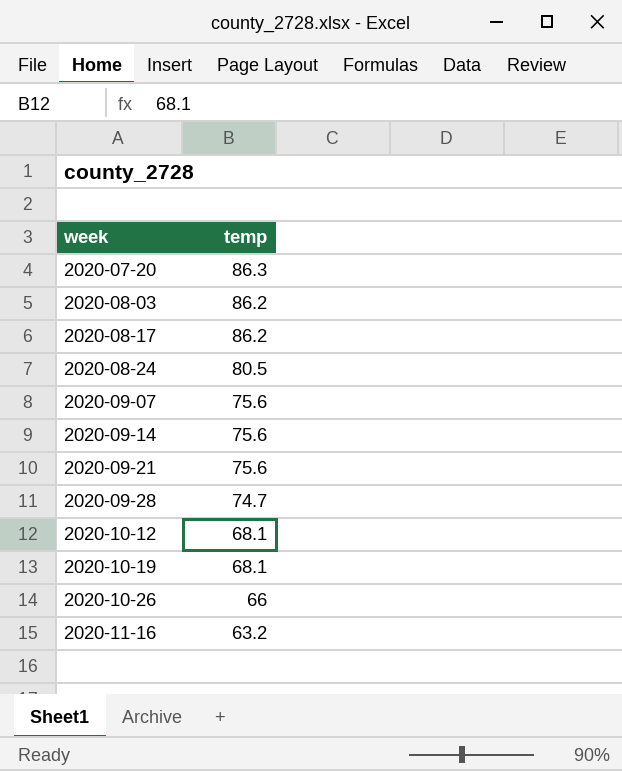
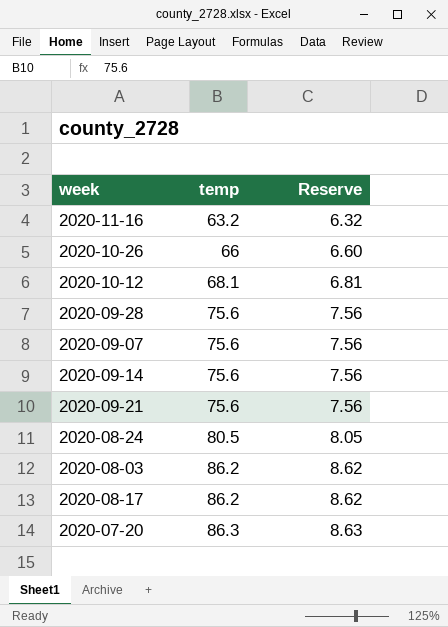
row order: week ascending -> temp ascending
column Reserve | formula: none -> [temp] * 0.1
row 2020-10-19: 68.1 -> none
2020-09-28 | temp: 74.7 -> 75.6

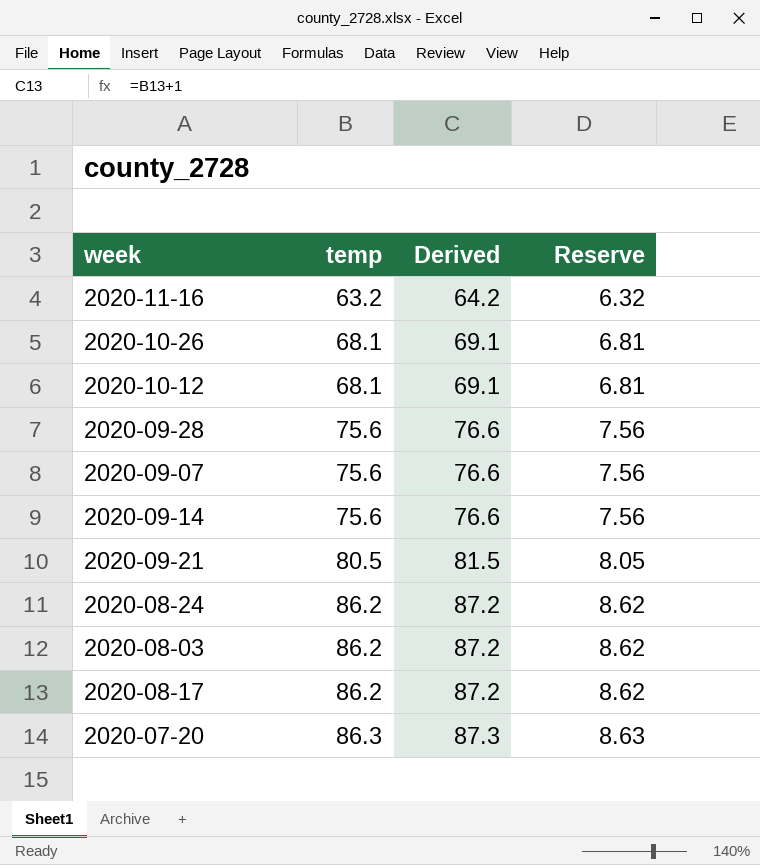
column Derived | formula: none -> [temp] + 1
2020-10-26 | temp: 66 -> 68.1
2020-10-26 | Reserve: 6.60 -> 6.81
2020-09-21 | temp: 75.6 -> 80.5
2020-09-21 | Reserve: 7.56 -> 8.05
2020-08-24 | temp: 80.5 -> 86.2
2020-08-24 | Reserve: 8.05 -> 8.62

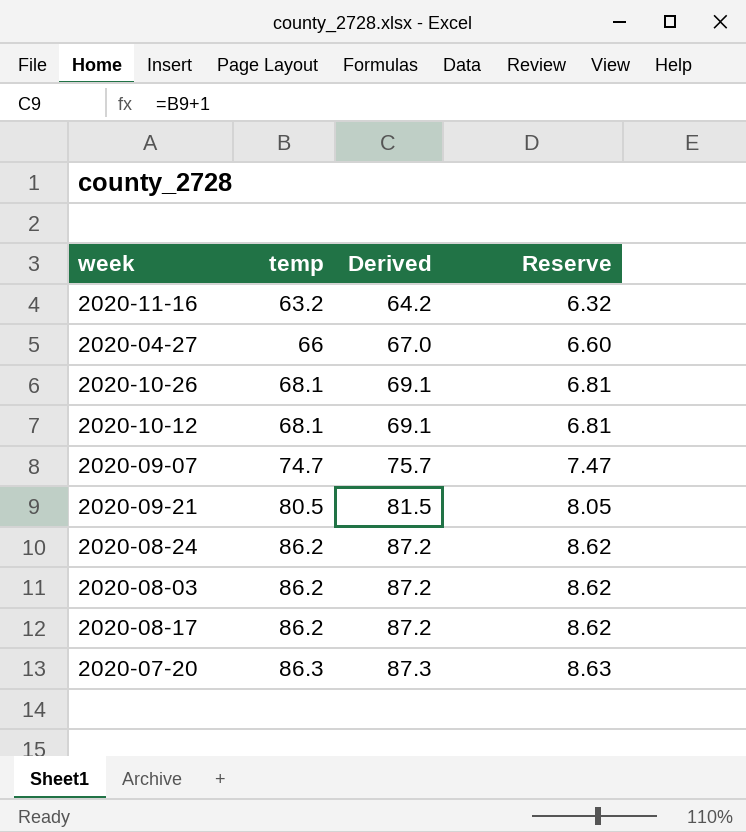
row 2020-09-28: 75.6 | 76.6 | 7.56 -> none
row 2020-09-14: 75.6 | 76.6 | 7.56 -> none
row 2020-04-27: none -> 66 | 67.0 | 6.60
2020-09-07 | temp: 75.6 -> 74.7
2020-09-07 | Derived: 76.6 -> 75.7
2020-09-07 | Reserve: 7.56 -> 7.47

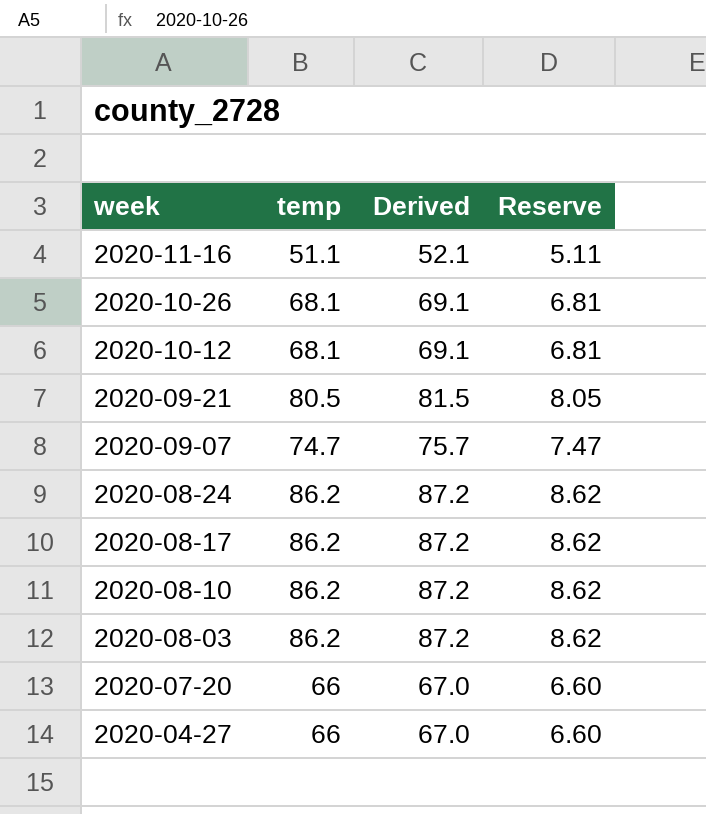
row order: temp ascending -> week descending
2020-11-16 | temp: 63.2 -> 51.1
2020-11-16 | Derived: 64.2 -> 52.1
2020-11-16 | Reserve: 6.32 -> 5.11
row 2020-08-10: none -> 86.2 | 87.2 | 8.62
2020-07-20 | temp: 86.3 -> 66
2020-07-20 | Derived: 87.3 -> 67.0
2020-07-20 | Reserve: 8.63 -> 6.60

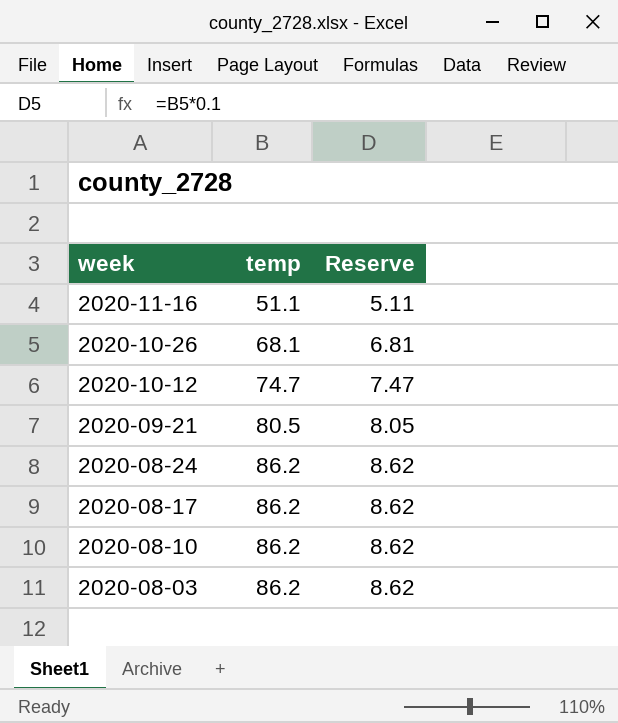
column Derived | formula: [temp] + 1 -> none
row 2020-09-07: 74.7 | 75.7 | 7.47 -> none
row 2020-07-20: 66 | 67.0 | 6.60 -> none
row 2020-04-27: 66 | 67.0 | 6.60 -> none
2020-10-12 | temp: 68.1 -> 74.7
2020-10-12 | Reserve: 6.81 -> 7.47

